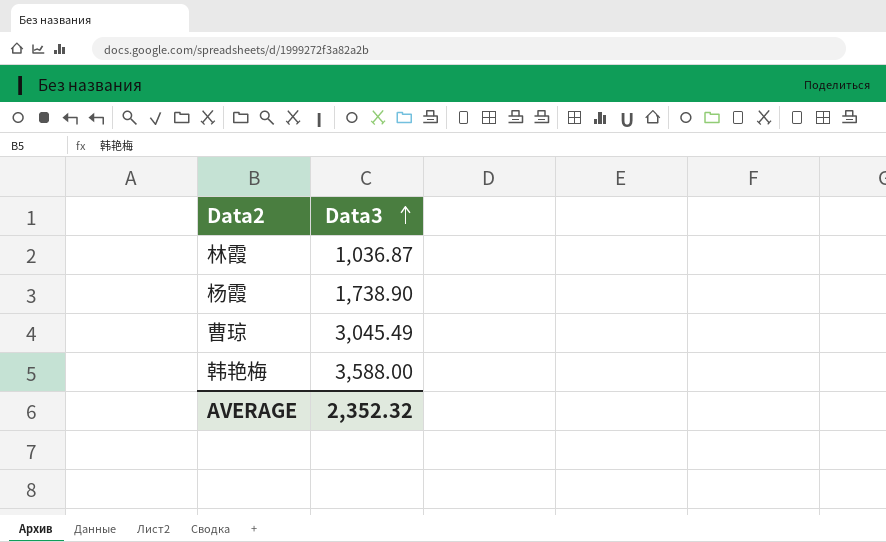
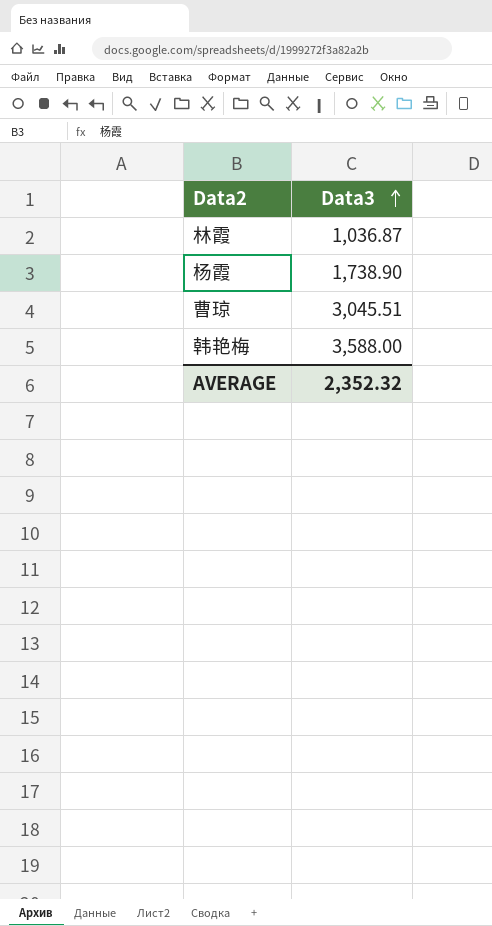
曹琼 | Data3: 3,045.49 -> 3,045.51

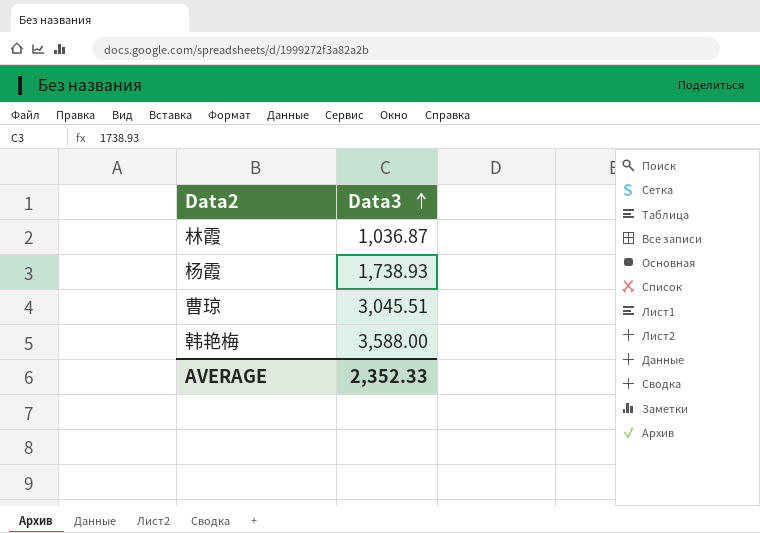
杨霞 | Data3: 1,738.90 -> 1,738.93
AVERAGE | Data3: 2,352.32 -> 2,352.33

